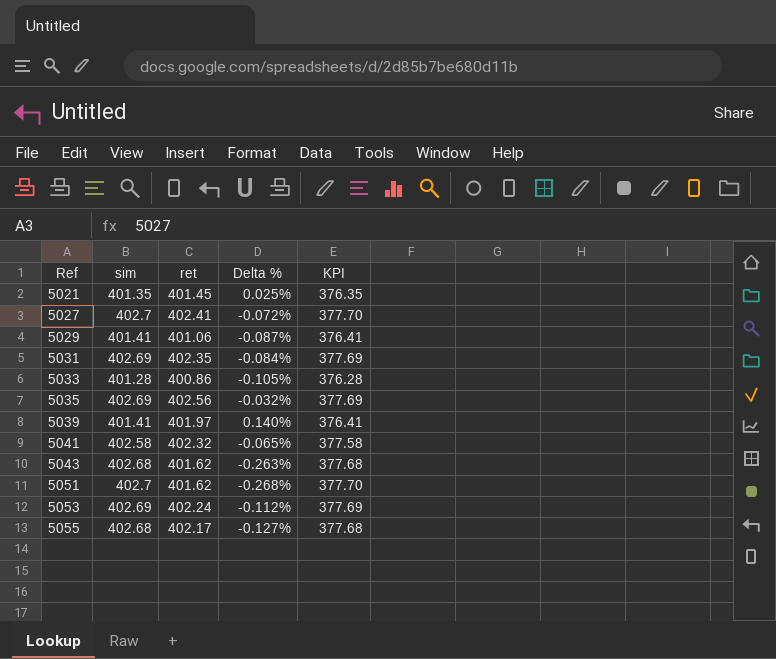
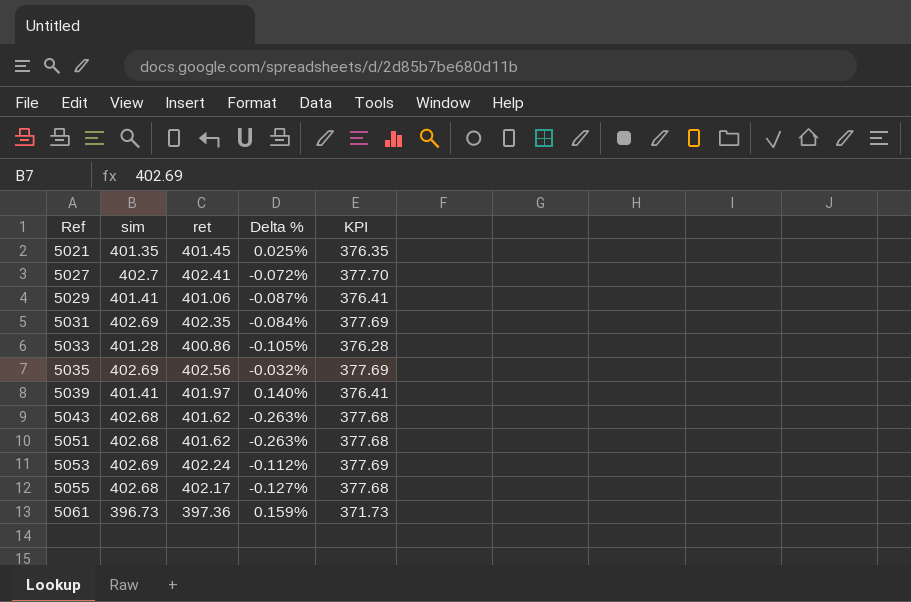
row 5041: 402.58 | 402.32 | -0.065% | 377.58 -> none
5051 | sim: 402.7 -> 402.68
5051 | Delta %: -0.268% -> -0.263%
5051 | KPI: 377.70 -> 377.68
row 5061: none -> 396.73 | 397.36 | 0.159% | 371.73

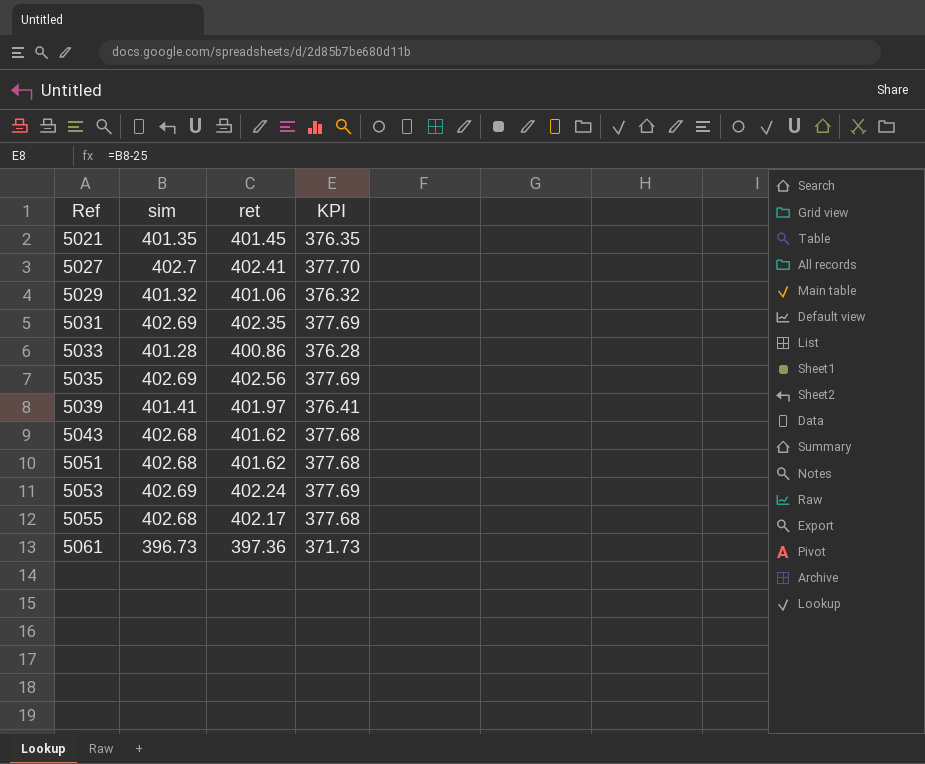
column Delta % | formula: ([ret] - [sim]) / [sim] -> none
5029 | sim: 401.41 -> 401.32
5029 | KPI: 376.41 -> 376.32

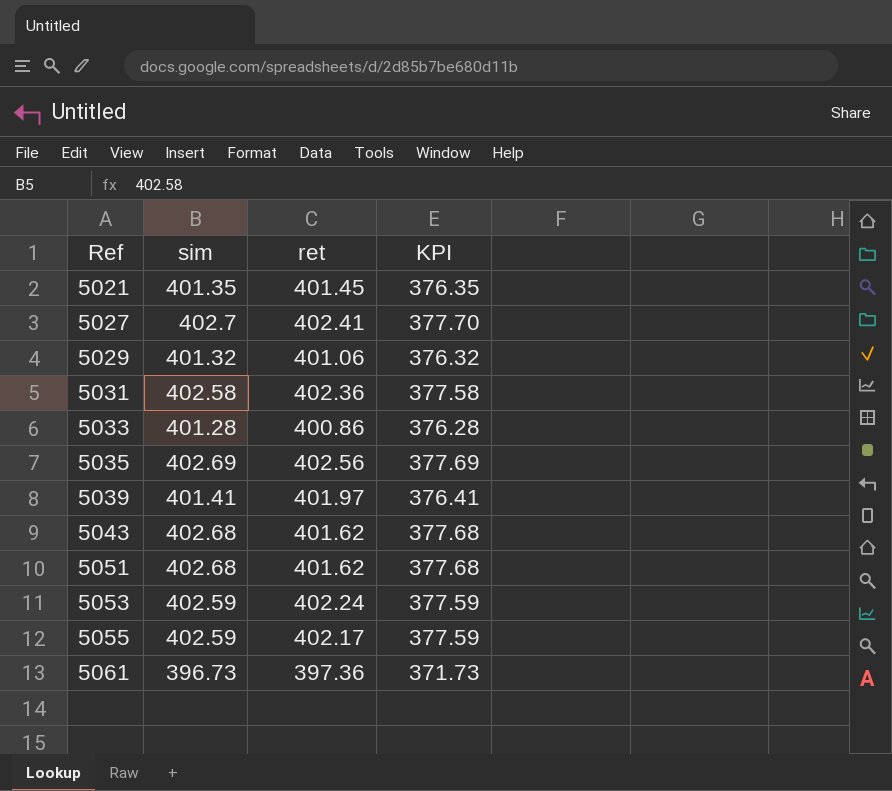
5031 | sim: 402.69 -> 402.58
5031 | ret: 402.35 -> 402.36
5031 | KPI: 377.69 -> 377.58
5053 | sim: 402.69 -> 402.59
5053 | KPI: 377.69 -> 377.59
5055 | sim: 402.68 -> 402.59
5055 | KPI: 377.68 -> 377.59

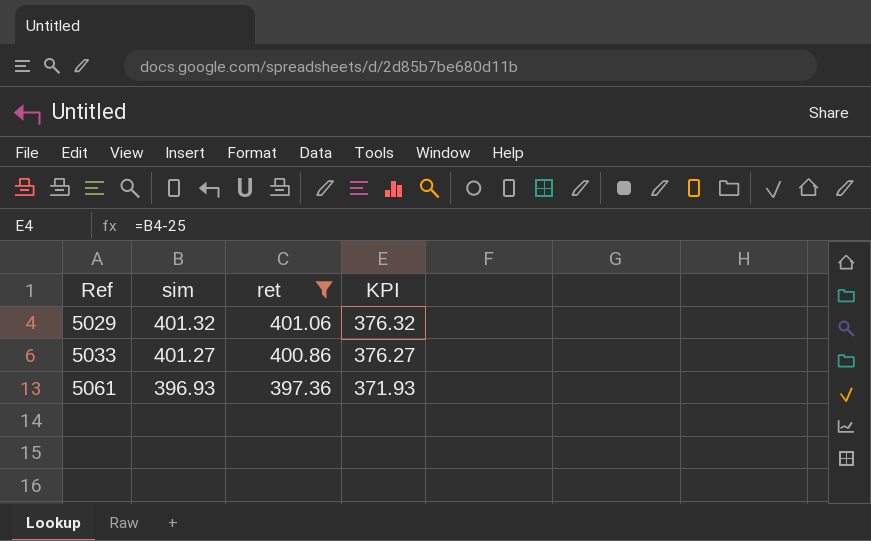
filter: none -> ret <= 401.06
5033 | sim: 401.28 -> 401.27
5033 | KPI: 376.28 -> 376.27
5061 | sim: 396.73 -> 396.93
5061 | KPI: 371.73 -> 371.93

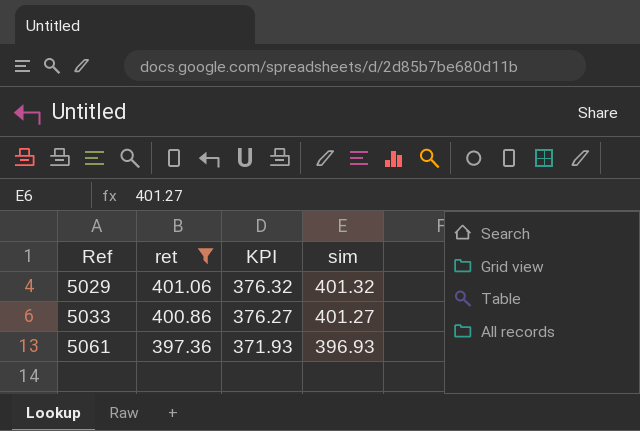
column sim | position: 2 -> 4

